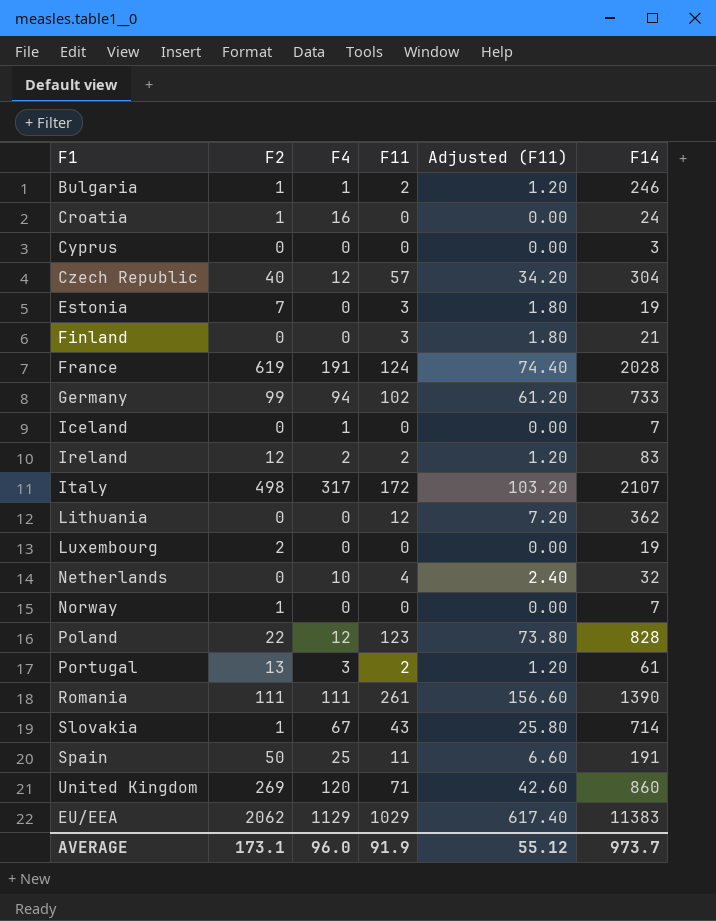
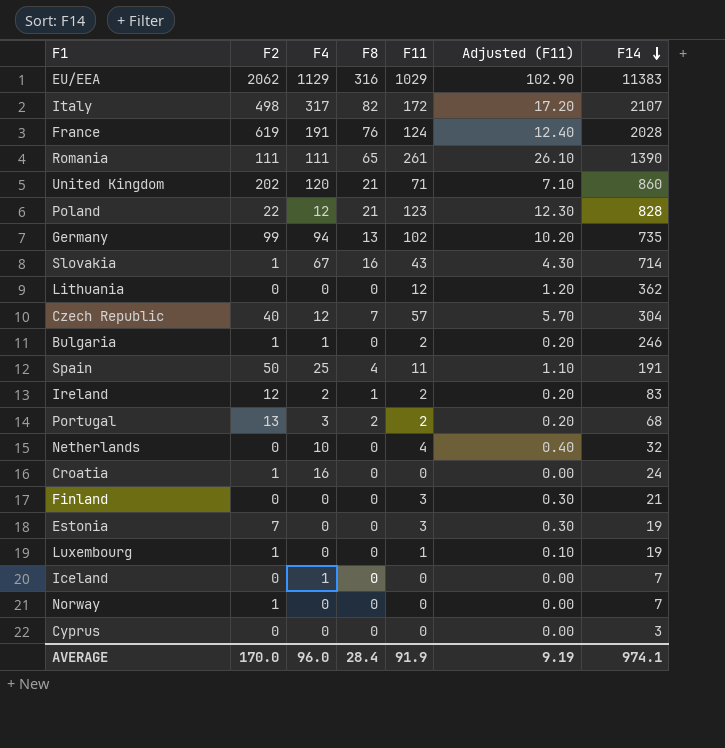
row order: none -> F14 descending
column F8 | position: none -> 4
column Adjusted (F11) | formula: [F11] * 0.6 -> [F11] * 0.1
United Kingdom | F2: 269 -> 202
Germany | F14: 733 -> 735
Portugal | F14: 61 -> 68
Luxembourg | F2: 2 -> 1
Luxembourg | F11: 0 -> 1
AVERAGE | F2: 173.1 -> 170.0
AVERAGE | Adjusted (F11): 55.12 -> 9.19
AVERAGE | F14: 973.7 -> 974.1

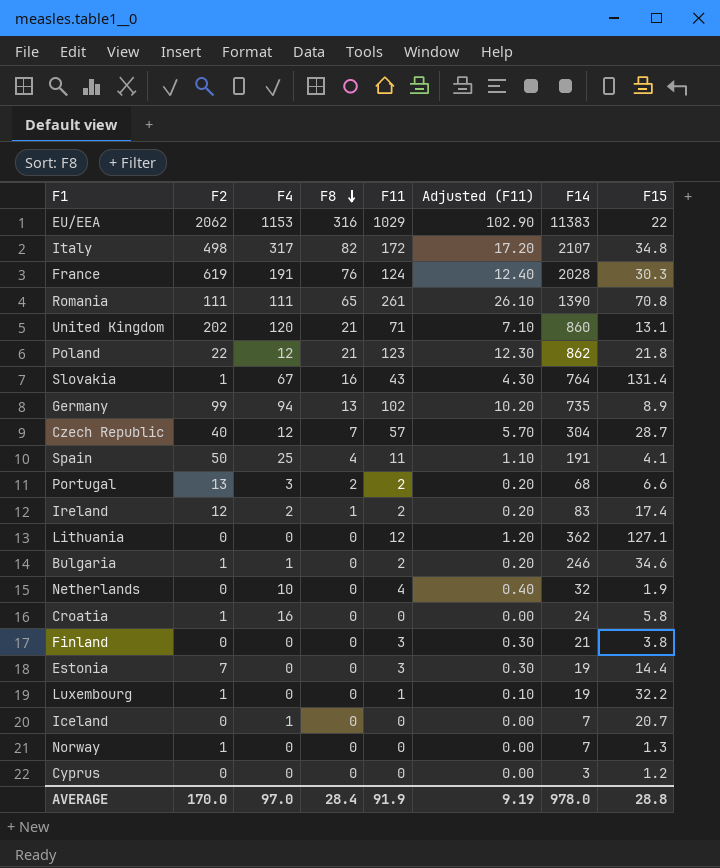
row order: F14 descending -> F8 descending
column F15 | position: none -> 8
EU/EEA | F4: 1129 -> 1153
Poland | F14: 828 -> 862
Slovakia | F14: 714 -> 764
AVERAGE | F4: 96.0 -> 97.0
AVERAGE | F14: 974.1 -> 978.0

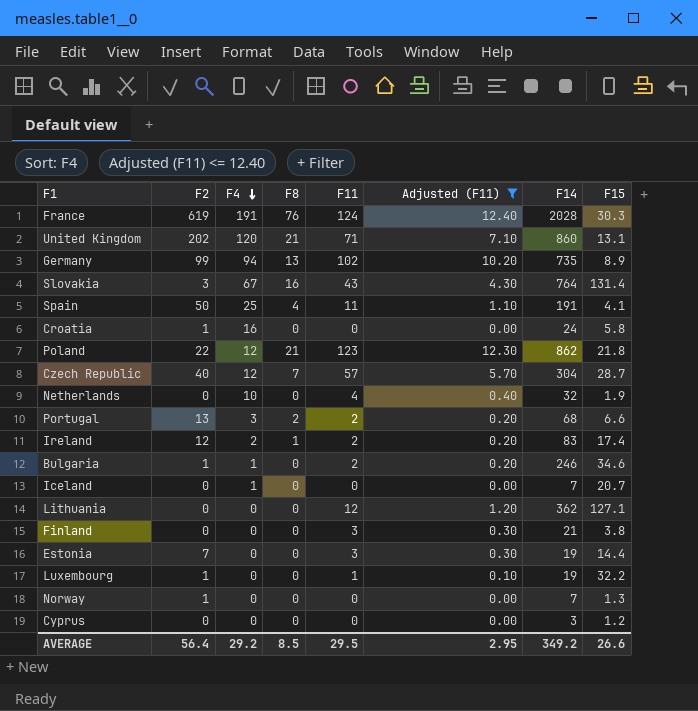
filter: none -> Adjusted (F11) <= 12.40
row order: F8 descending -> F4 descending
Slovakia | F2: 1 -> 3
AVERAGE | F2: 170.0 -> 56.4
AVERAGE | F4: 97.0 -> 29.2
AVERAGE | F8: 28.4 -> 8.5
AVERAGE | F11: 91.9 -> 29.5
AVERAGE | Adjusted (F11): 9.19 -> 2.95
AVERAGE | F14: 978.0 -> 349.2
AVERAGE | F15: 28.8 -> 26.6

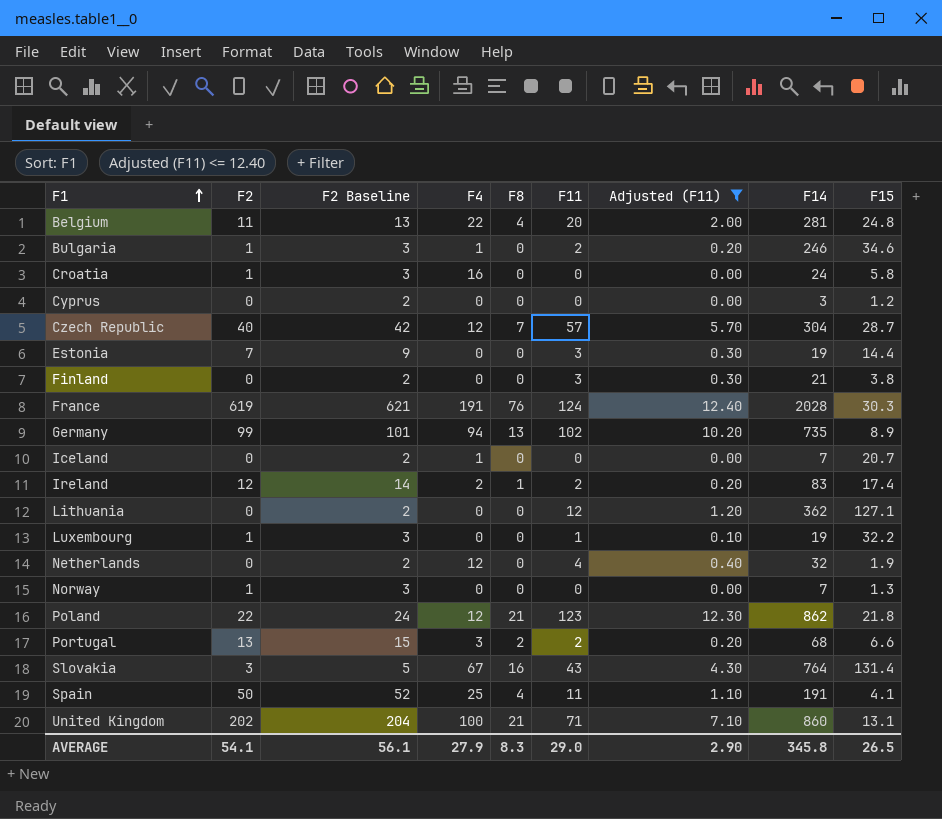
row order: F4 descending -> F1 ascending
column F2 Baseline | formula: none -> [F2] + 2
row Belgium: none -> 11 | 13 | 22 | 4 | 20 | 2.00 | 281 | 24.8
Netherlands | F4: 10 -> 12
United Kingdom | F4: 120 -> 100
AVERAGE | F2: 56.4 -> 54.1
AVERAGE | F4: 29.2 -> 27.9
AVERAGE | F8: 8.5 -> 8.3
AVERAGE | F11: 29.5 -> 29.0
AVERAGE | Adjusted (F11): 2.95 -> 2.90
AVERAGE | F14: 349.2 -> 345.8
AVERAGE | F15: 26.6 -> 26.5

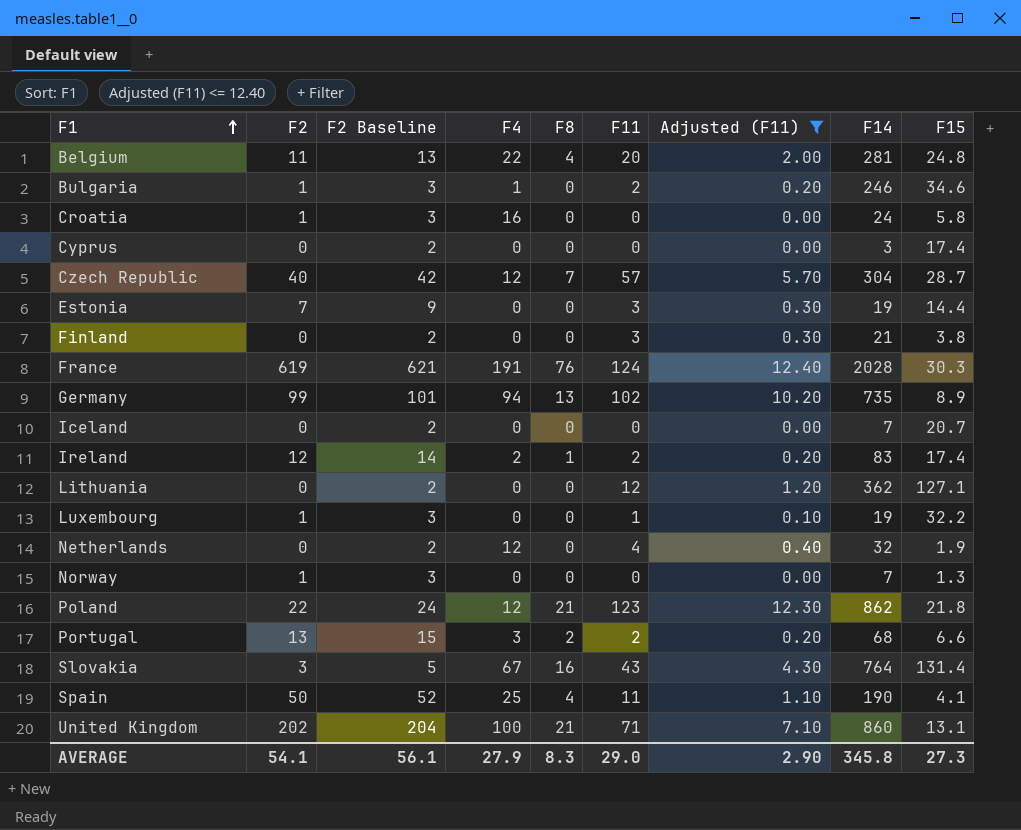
Cyprus | F15: 1.2 -> 17.4
Iceland | F4: 1 -> 0
Spain | F14: 191 -> 190
AVERAGE | F15: 26.5 -> 27.3

